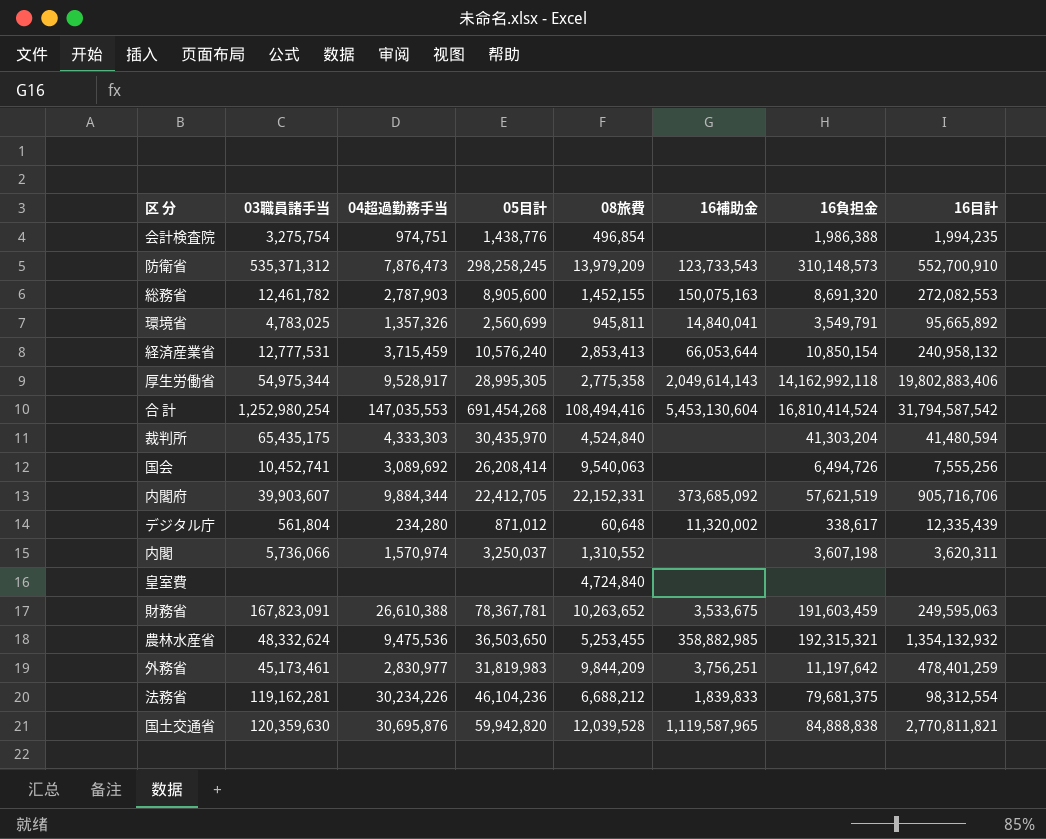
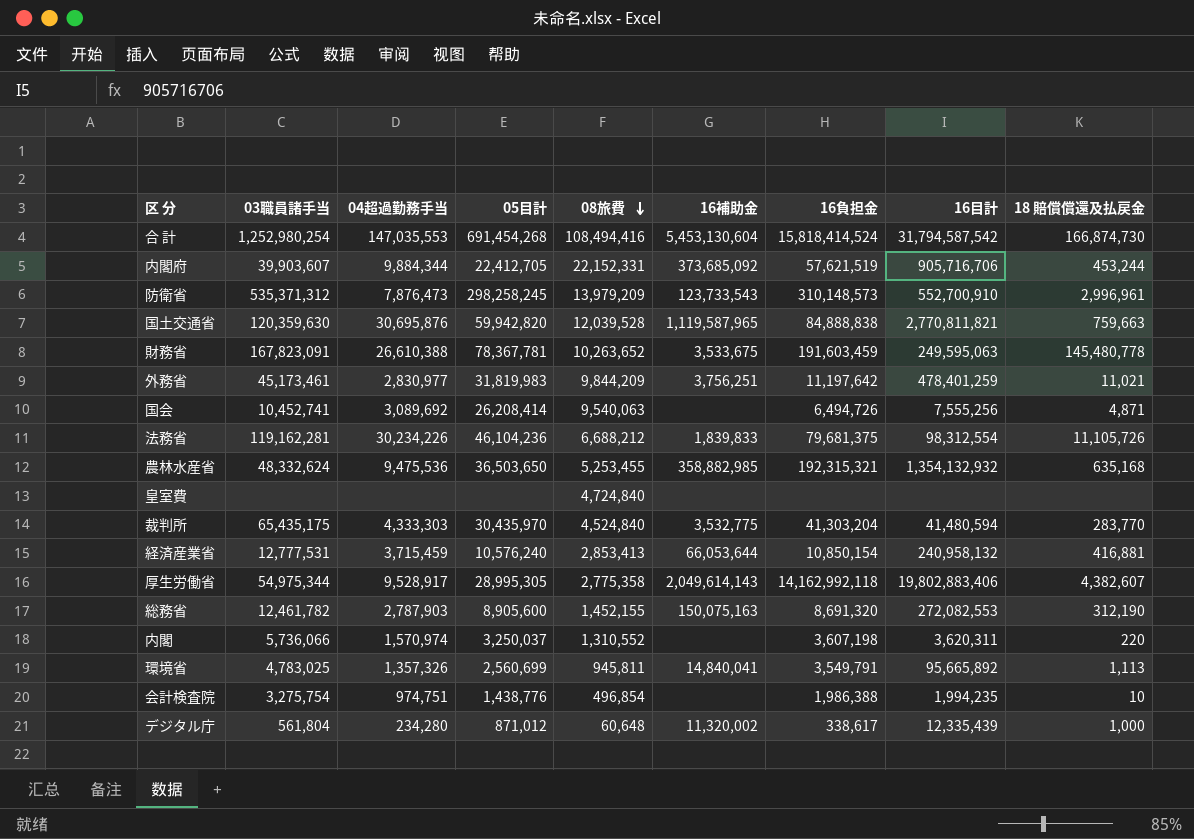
row order: none -> 08旅費 descending
column 18 賠償償還及払戻金 | position: none -> 9
合 計 | 16負担金: 16,810,414,524 -> 15,818,414,524
裁判所 | 16補助金: none -> 3,532,775

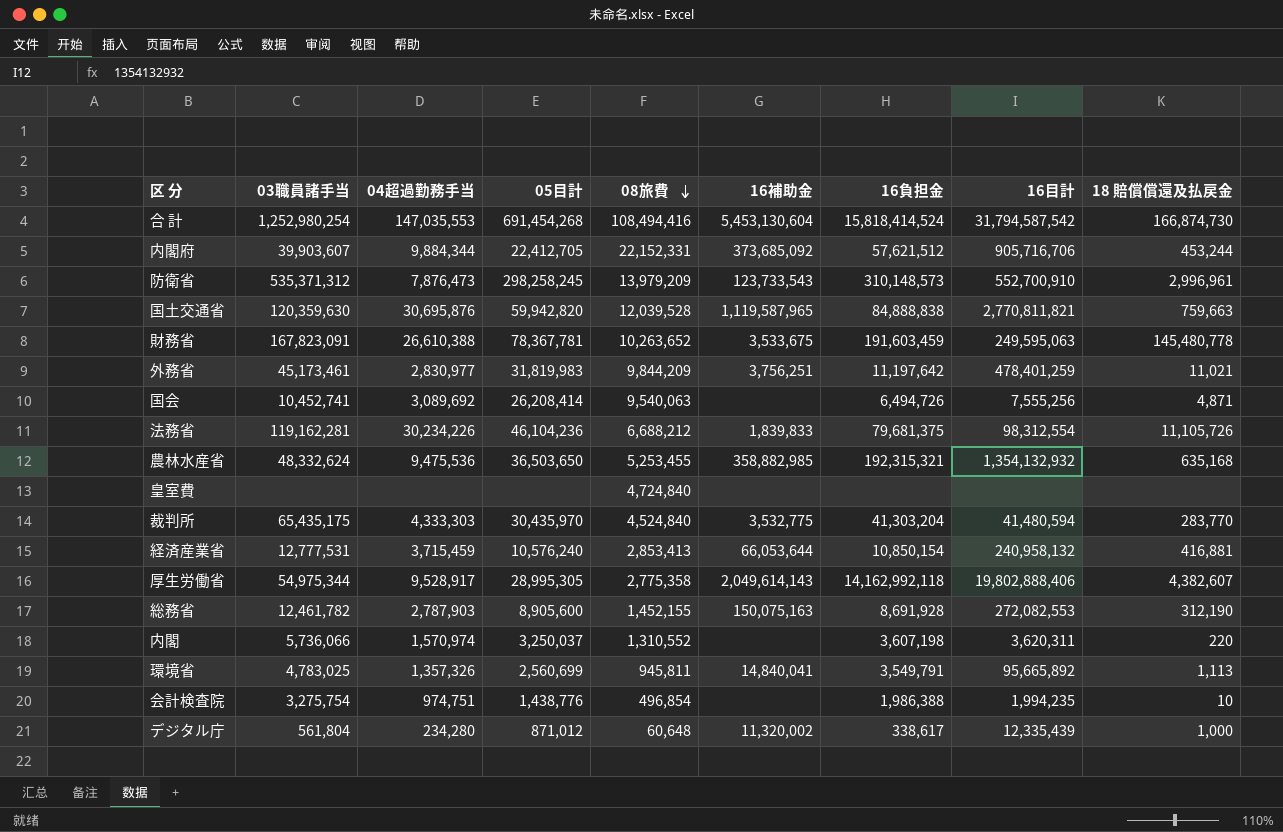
内閣府 | 16負担金: 57,621,519 -> 57,621,512
厚生労働省 | 16目計: 19,802,883,406 -> 19,802,888,406
総務省 | 16負担金: 8,691,320 -> 8,691,928

